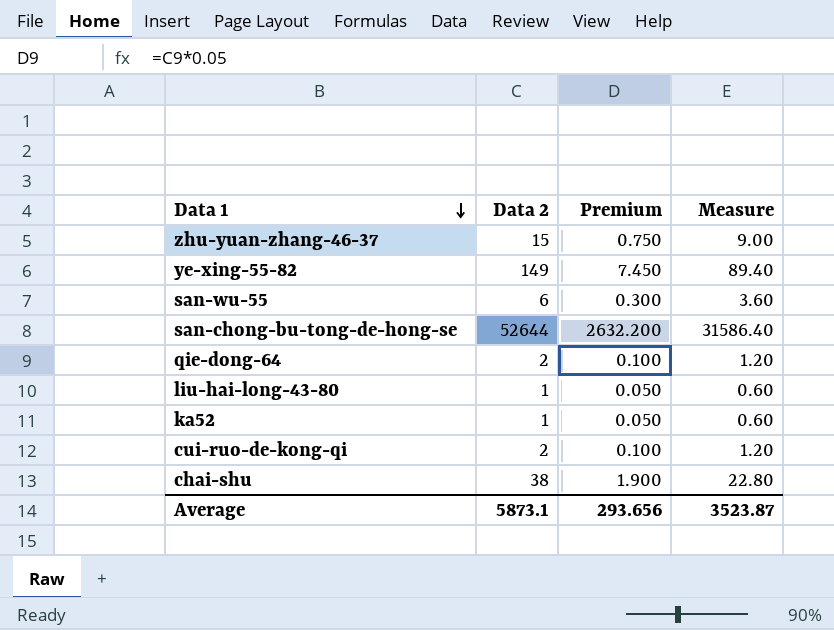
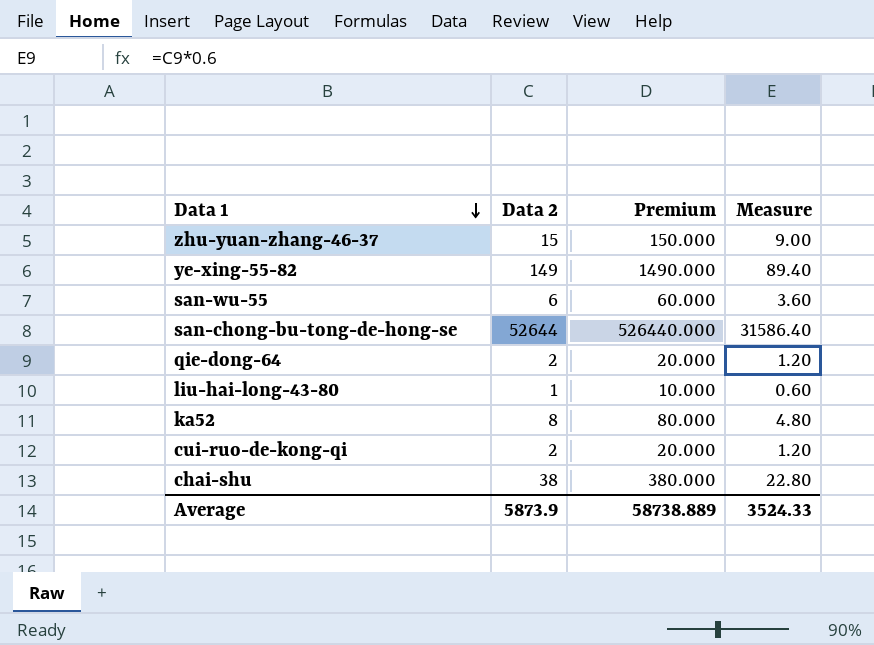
column Premium | formula: [Data 2] * 0.05 -> [Data 2] * 10
ka52 | Data 2: 1 -> 8
ka52 | Measure: 0.60 -> 4.80
Average | Data 2: 5873.1 -> 5873.9
Average | Premium: 293.656 -> 58738.889
Average | Measure: 3523.87 -> 3524.33

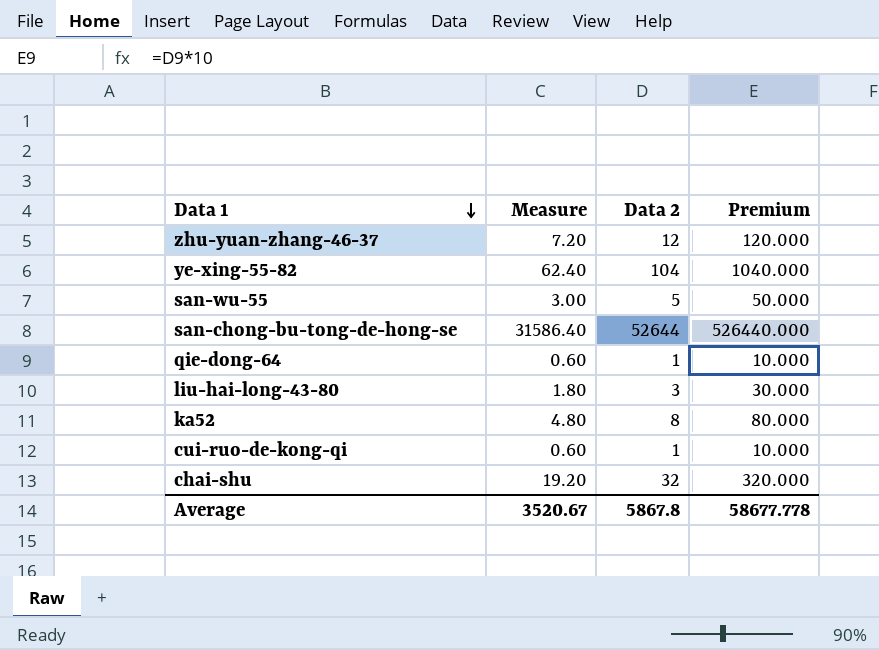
column Measure | position: 4 -> 2
zhu-yuan-zhang-46-37 | Measure: 9.00 -> 7.20
zhu-yuan-zhang-46-37 | Data 2: 15 -> 12
zhu-yuan-zhang-46-37 | Premium: 150.000 -> 120.000
ye-xing-55-82 | Measure: 89.40 -> 62.40
ye-xing-55-82 | Data 2: 149 -> 104
ye-xing-55-82 | Premium: 1490.000 -> 1040.000
san-wu-55 | Measure: 3.60 -> 3.00
san-wu-55 | Data 2: 6 -> 5
san-wu-55 | Premium: 60.000 -> 50.000
qie-dong-64 | Measure: 1.20 -> 0.60
qie-dong-64 | Data 2: 2 -> 1
qie-dong-64 | Premium: 20.000 -> 10.000
liu-hai-long-43-80 | Measure: 0.60 -> 1.80
liu-hai-long-43-80 | Data 2: 1 -> 3
liu-hai-long-43-80 | Premium: 10.000 -> 30.000
cui-ruo-de-kong-qi | Measure: 1.20 -> 0.60
cui-ruo-de-kong-qi | Data 2: 2 -> 1
cui-ruo-de-kong-qi | Premium: 20.000 -> 10.000
chai-shu | Measure: 22.80 -> 19.20
chai-shu | Data 2: 38 -> 32
chai-shu | Premium: 380.000 -> 320.000
Average | Measure: 3524.33 -> 3520.67
Average | Data 2: 5873.9 -> 5867.8
Average | Premium: 58738.889 -> 58677.778

